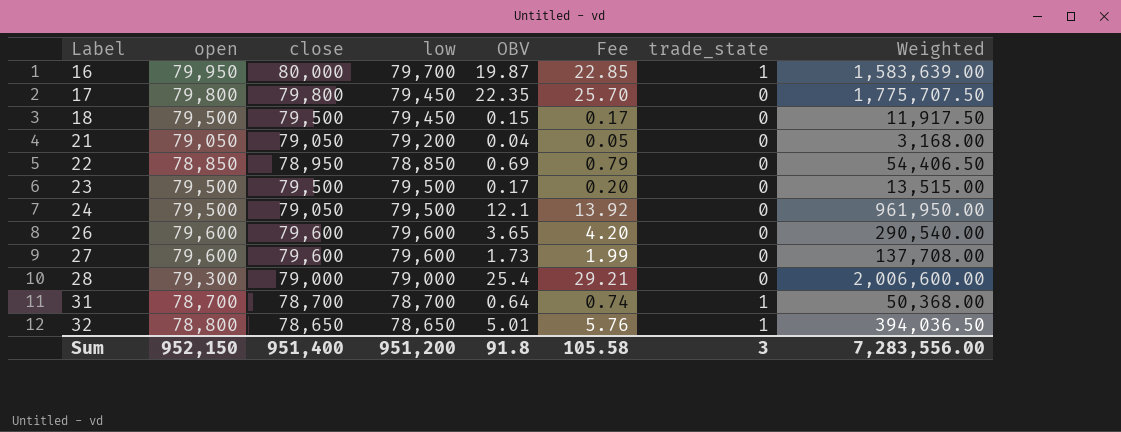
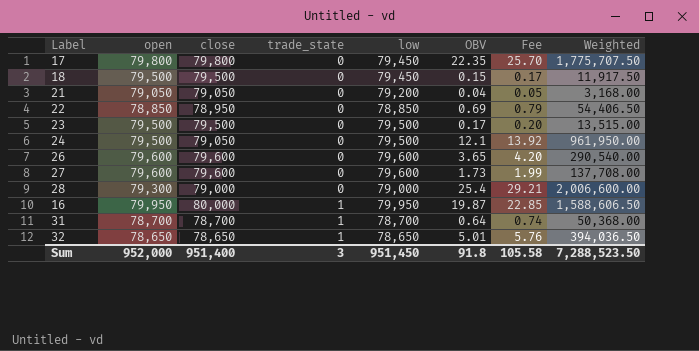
row order: Label ascending -> trade_state ascending
column trade_state | position: 7 -> 4
16 | low: 79,700 -> 79,950
16 | Weighted: 1,583,639.00 -> 1,588,606.50
32 | open: 78,800 -> 78,650
Sum | open: 952,150 -> 952,000
Sum | low: 951,200 -> 951,450
Sum | Weighted: 7,283,556.00 -> 7,288,523.50

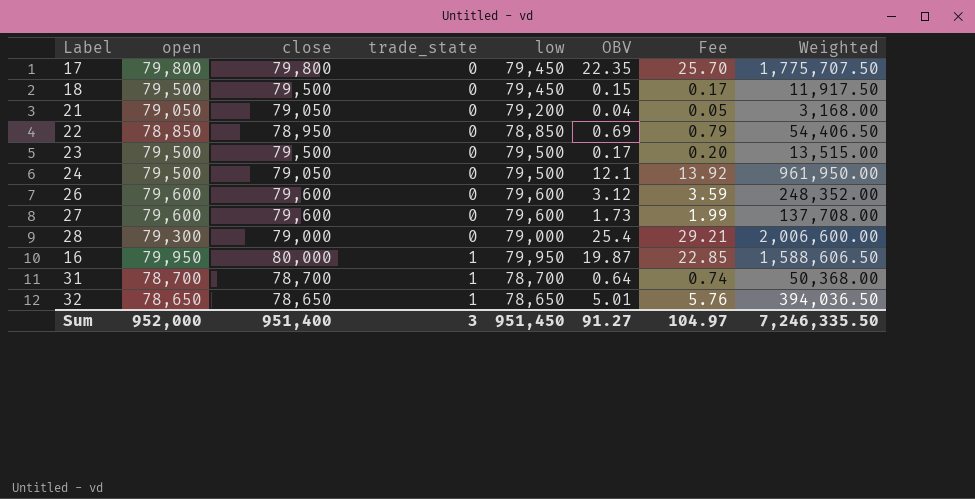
26 | OBV: 3.65 -> 3.12
26 | Fee: 4.20 -> 3.59
26 | Weighted: 290,540.00 -> 248,352.00
Sum | OBV: 91.8 -> 91.27
Sum | Fee: 105.58 -> 104.97
Sum | Weighted: 7,288,523.50 -> 7,246,335.50

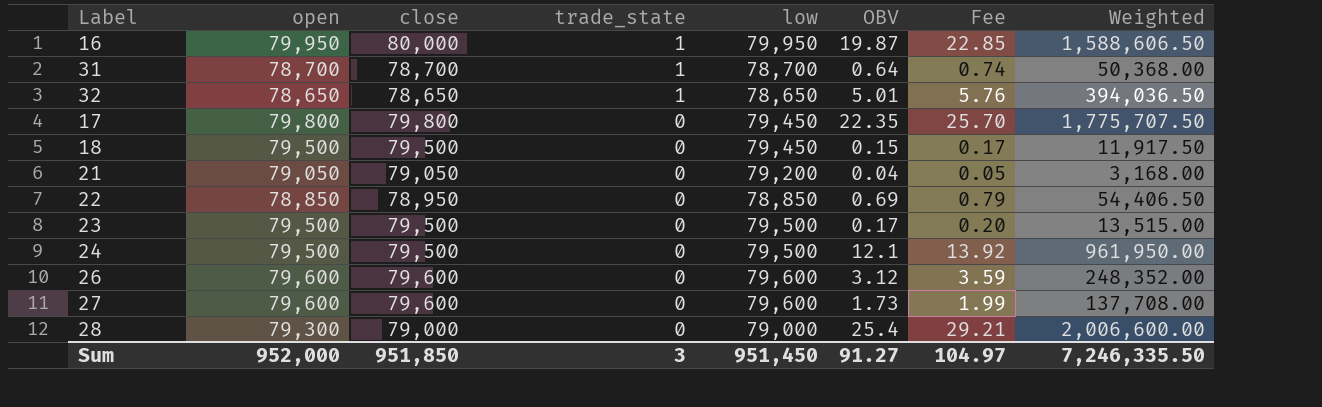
row order: trade_state ascending -> trade_state descending
24 | close: 79,050 -> 79,500
Sum | close: 951,400 -> 951,850

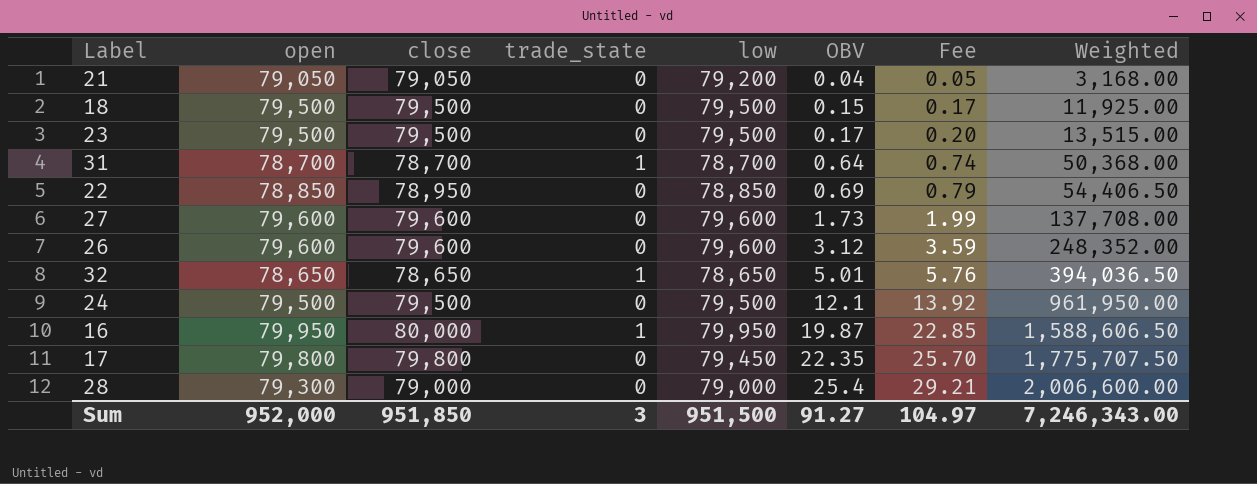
row order: trade_state descending -> OBV ascending
18 | low: 79,450 -> 79,500
18 | Weighted: 11,917.50 -> 11,925.00
Sum | low: 951,450 -> 951,500
Sum | Weighted: 7,246,335.50 -> 7,246,343.00

